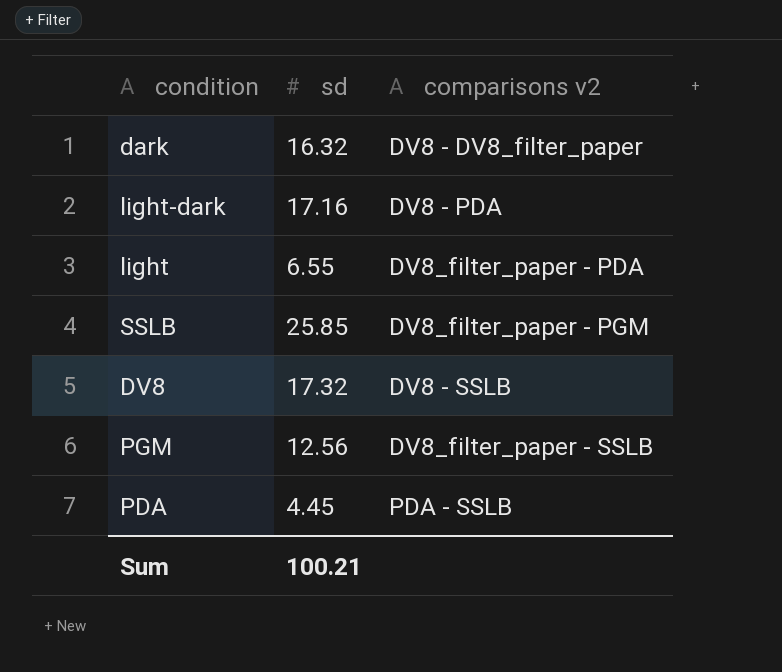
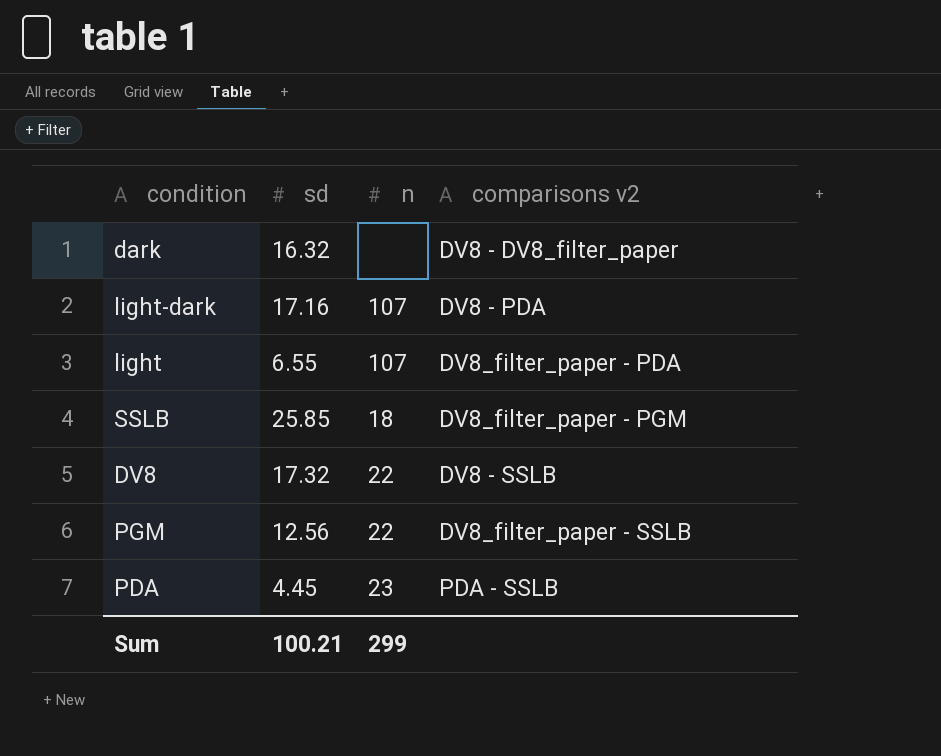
column n | position: none -> 3

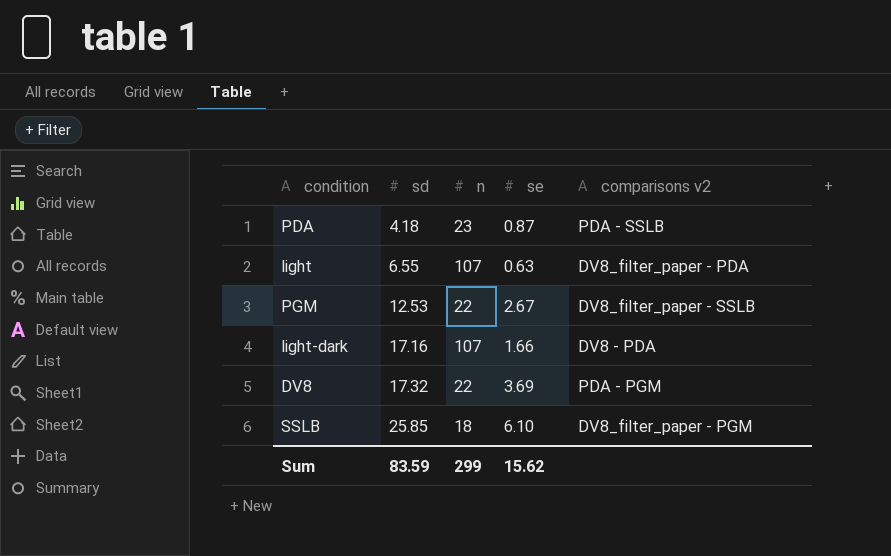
row order: none -> sd ascending
column se | position: none -> 4
row dark: 16.32 | none | DV8 - DV8_filter_paper -> none
PDA | sd: 4.45 -> 4.18
PGM | sd: 12.56 -> 12.53
DV8 | comparisons v2: DV8 - SSLB -> PDA - PGM
Sum | sd: 100.21 -> 83.59

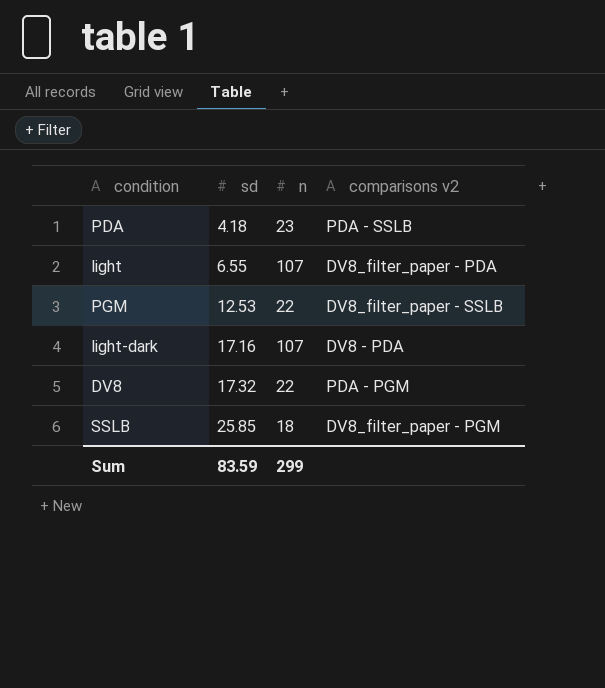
column se | position: 4 -> none

